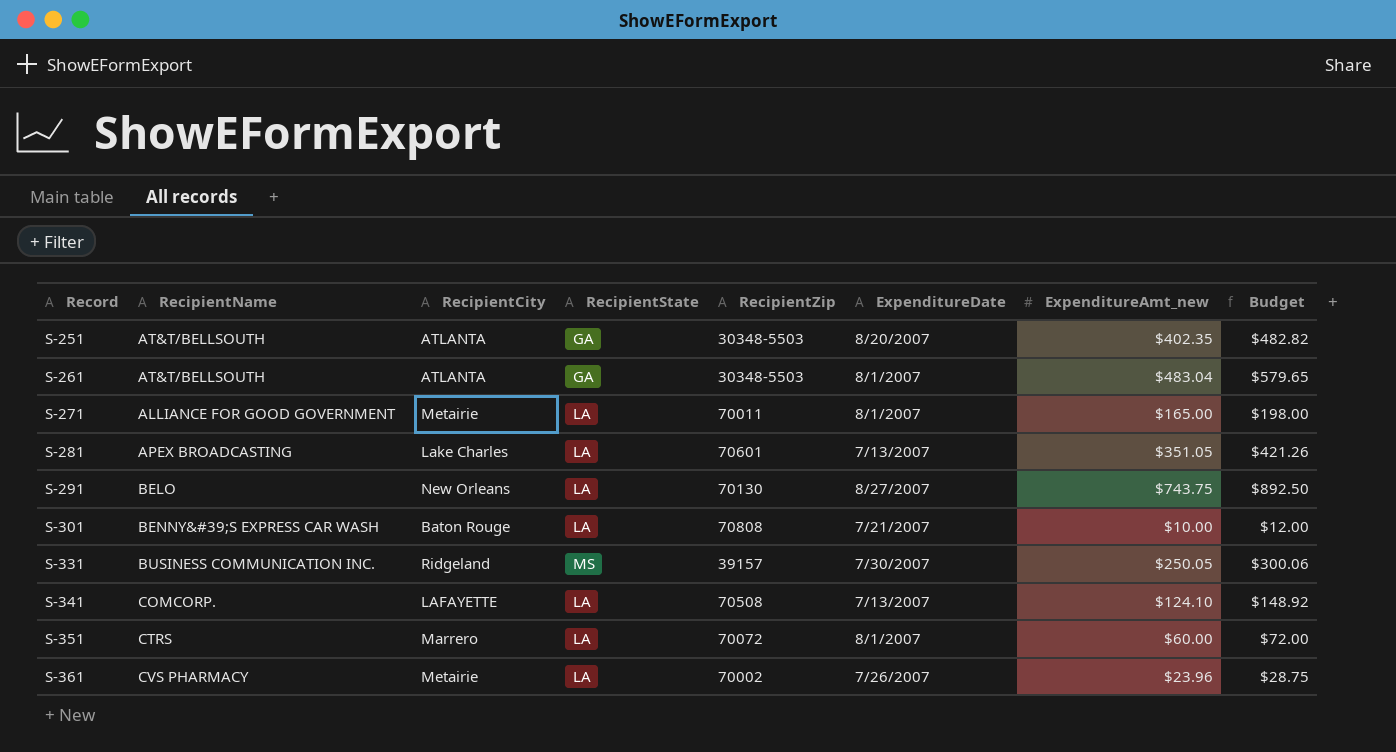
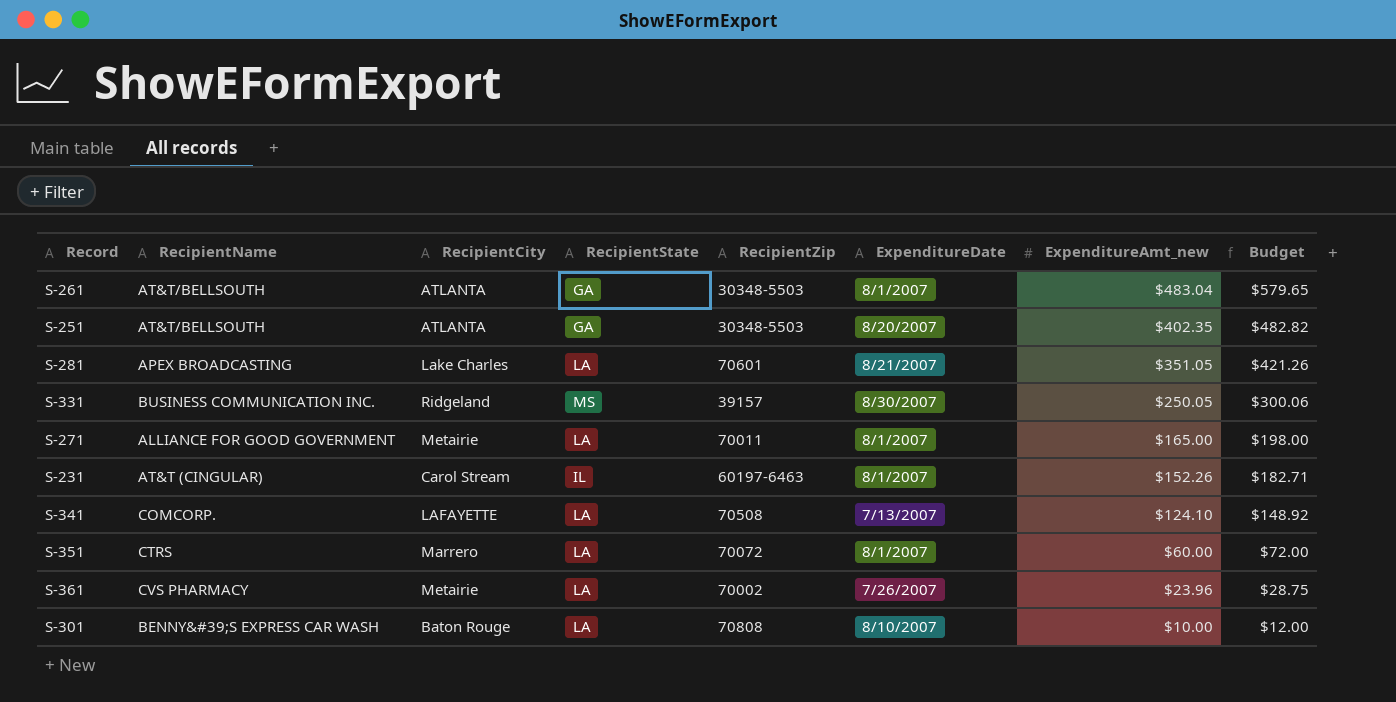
row order: Record ascending -> ExpenditureAmt_new descending
row S-291: BELO | New Orleans | LA | 70130 | 8/27/2007 | $743.75 | $892.50 -> none
S-281 | ExpenditureDate: 7/13/2007 -> 8/21/2007
S-331 | ExpenditureDate: 7/30/2007 -> 8/30/2007
row S-231: none -> AT&T (CINGULAR) | Carol Stream | IL | 60197-6463 | 8/1/2007 | $152.26 | $182.71
S-301 | ExpenditureDate: 7/21/2007 -> 8/10/2007

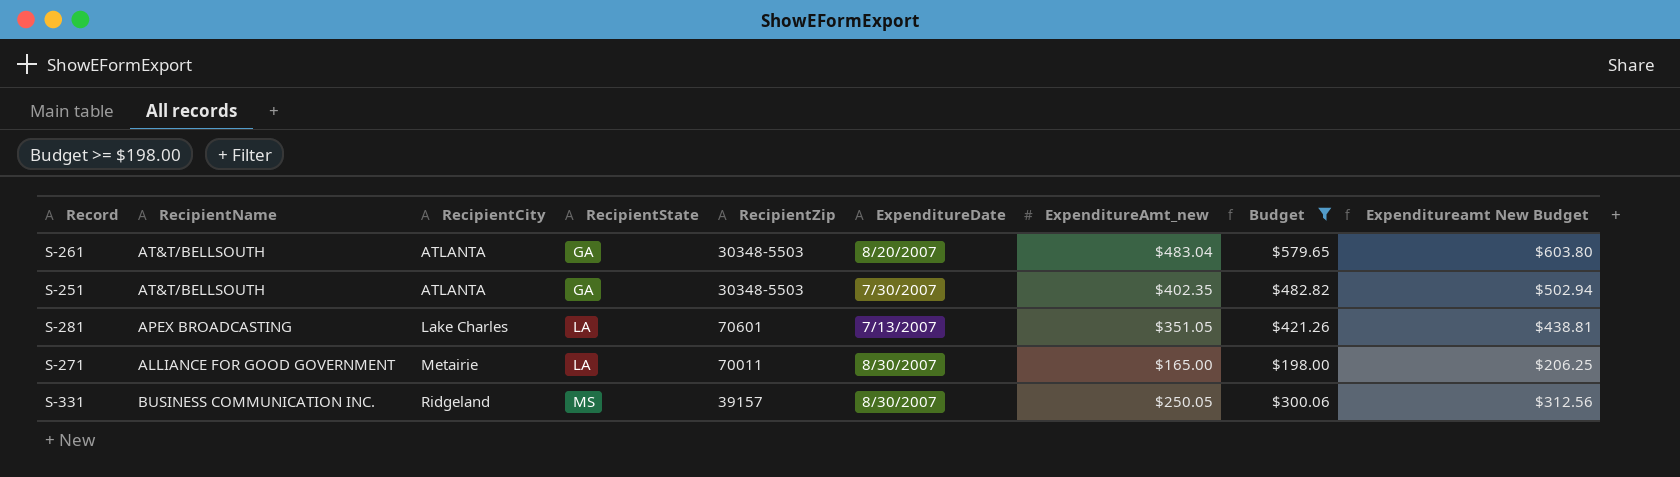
filter: none -> Budget >= $198.00
row order: ExpenditureAmt_new descending -> RecipientCity ascending
column Expenditureamt New Budget | formula: none -> [ExpenditureAmt_new] * 1.25
S-261 | ExpenditureDate: 8/1/2007 -> 8/20/2007
S-251 | ExpenditureDate: 8/20/2007 -> 7/30/2007
S-281 | ExpenditureDate: 8/21/2007 -> 7/13/2007
S-271 | ExpenditureDate: 8/1/2007 -> 8/30/2007

